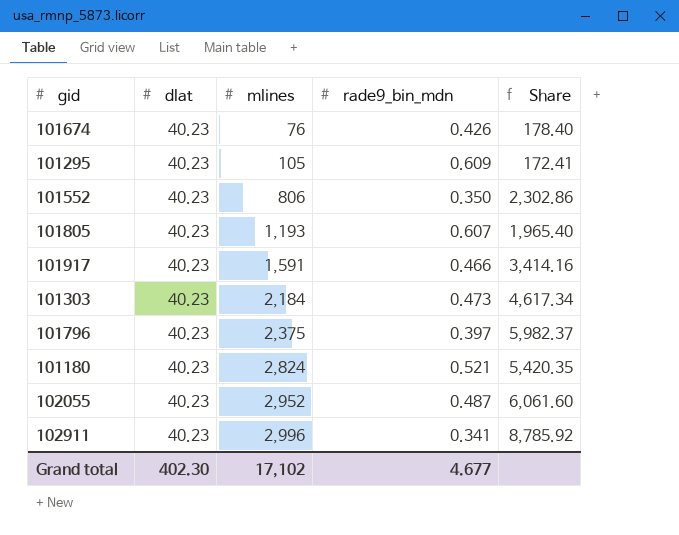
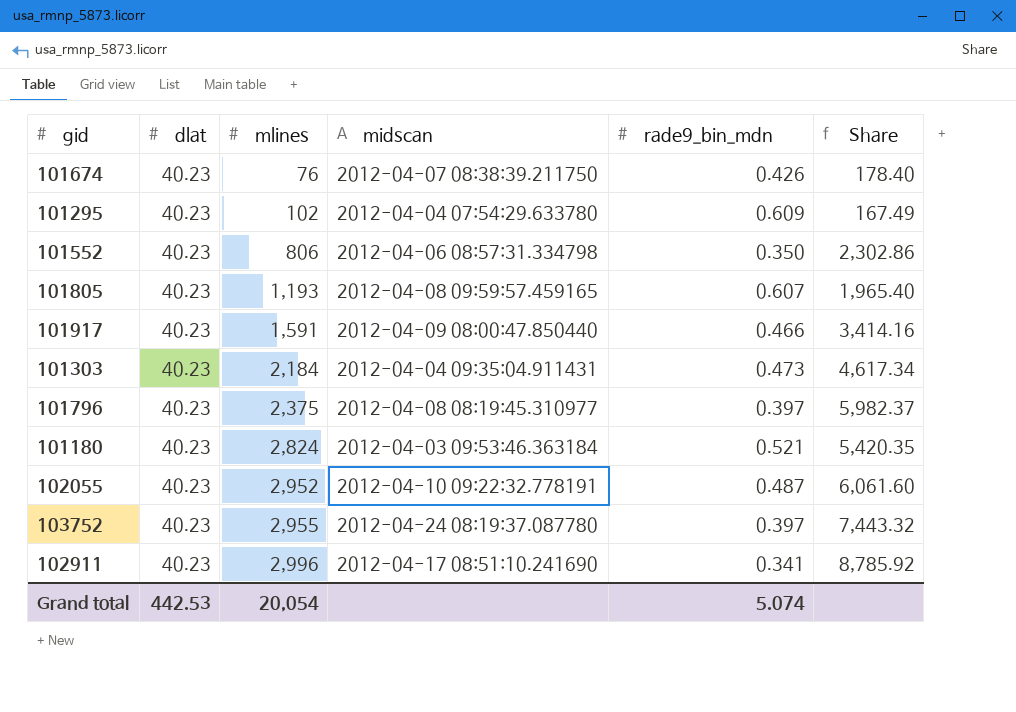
column midscan | position: none -> 4
101295 | mlines: 105 -> 102
101295 | Share: 172.41 -> 167.49
row 103752: none -> 40.23 | 2,955 | 2012-04-24 08:19:37.087780 | 0.397 | 7,443.32
Grand total | dlat: 402.30 -> 442.53
Grand total | mlines: 17,102 -> 20,054
Grand total | rade9_bin_mdn: 4.677 -> 5.074

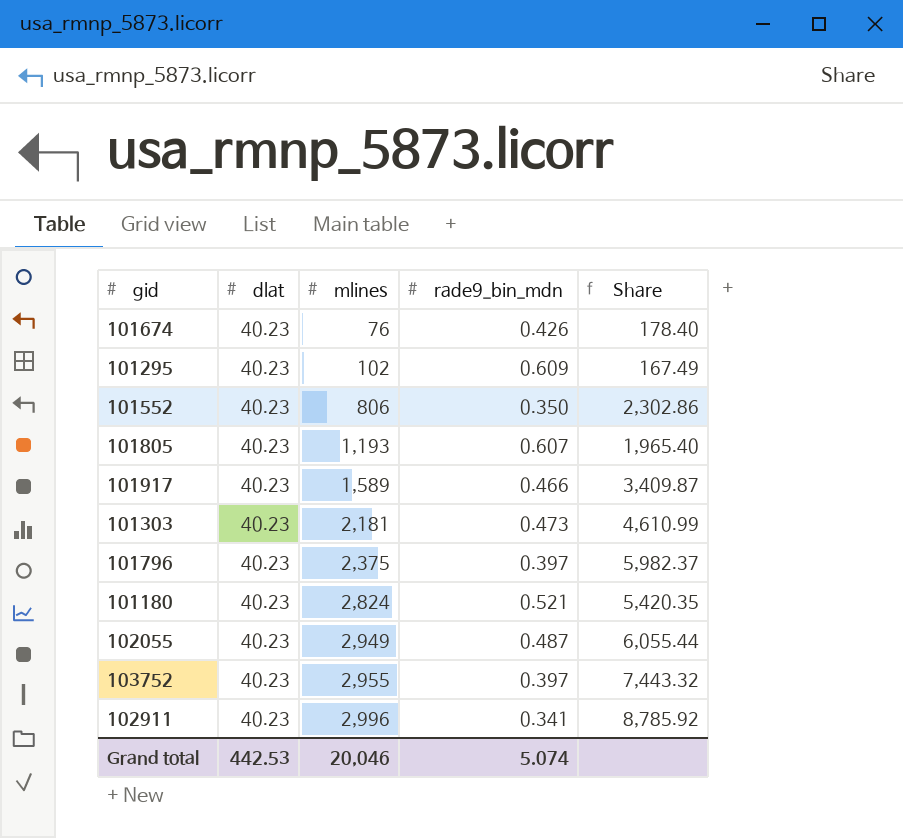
column midscan | position: 4 -> none
101917 | mlines: 1,591 -> 1,589
101917 | Share: 3,414.16 -> 3,409.87
101303 | mlines: 2,184 -> 2,181
101303 | Share: 4,617.34 -> 4,610.99
102055 | mlines: 2,952 -> 2,949
102055 | Share: 6,061.60 -> 6,055.44
Grand total | mlines: 20,054 -> 20,046

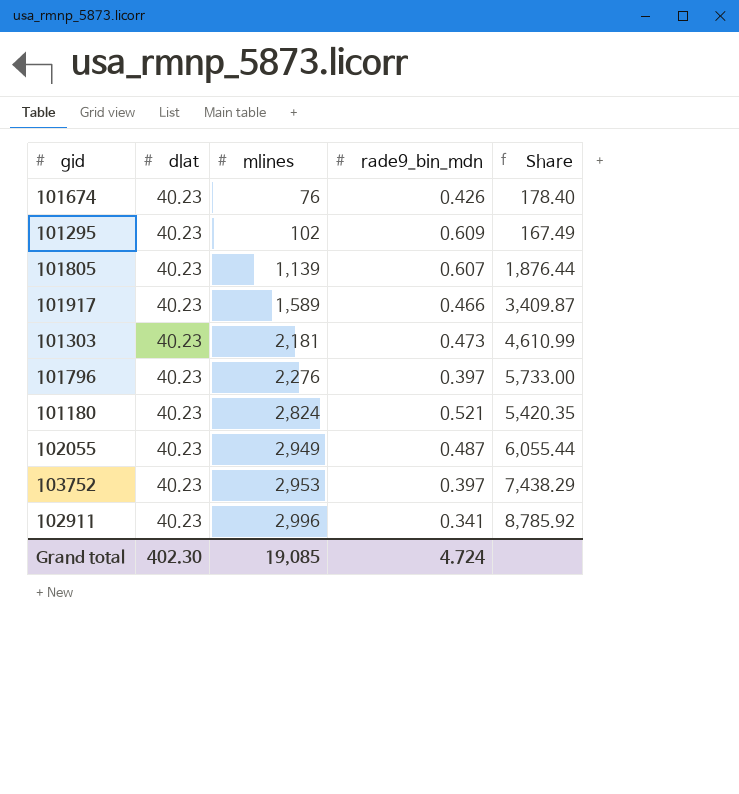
row 101552: 40.23 | 806 | 0.350 | 2,302.86 -> none
101805 | mlines: 1,193 -> 1,139
101805 | Share: 1,965.40 -> 1,876.44
101796 | mlines: 2,375 -> 2,276
101796 | Share: 5,982.37 -> 5,733.00
103752 | mlines: 2,955 -> 2,953
103752 | Share: 7,443.32 -> 7,438.29
Grand total | dlat: 442.53 -> 402.30
Grand total | mlines: 20,046 -> 19,085
Grand total | rade9_bin_mdn: 5.074 -> 4.724

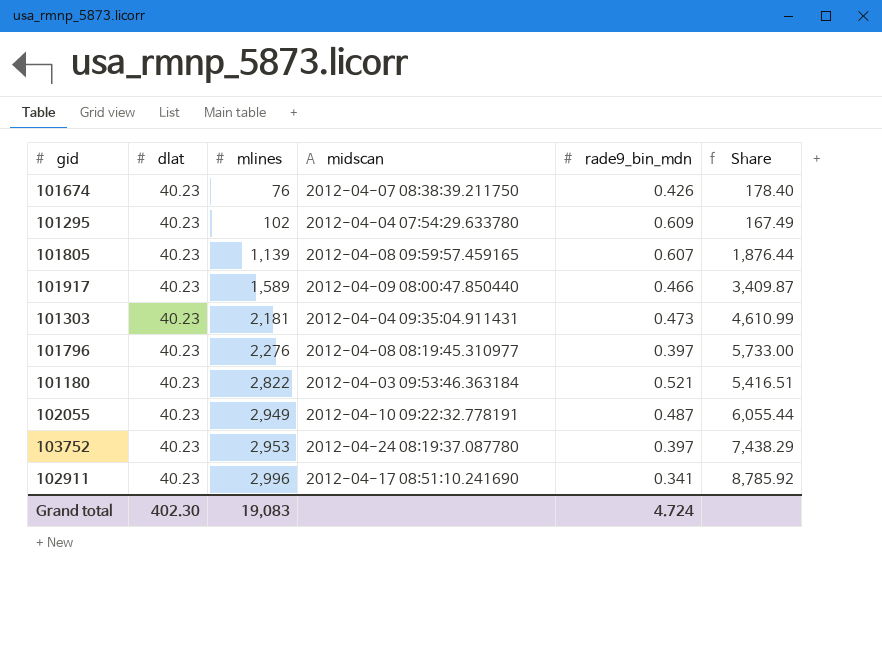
column midscan | position: none -> 4
101180 | mlines: 2,824 -> 2,822
101180 | Share: 5,420.35 -> 5,416.51
Grand total | mlines: 19,085 -> 19,083

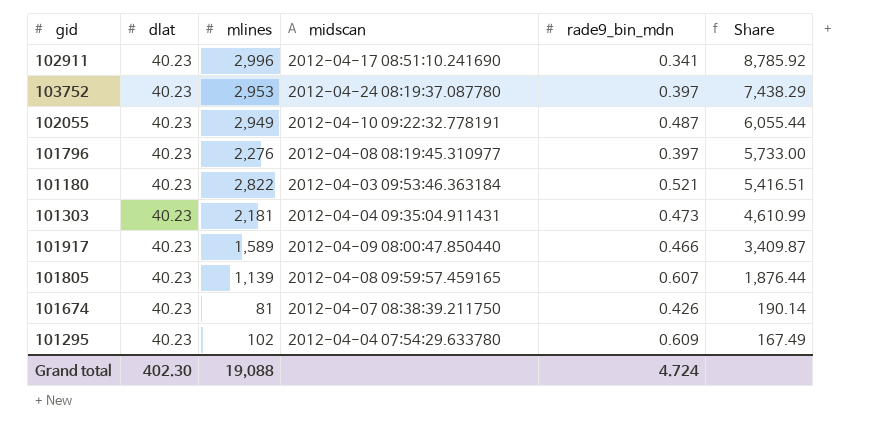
row order: mlines ascending -> Share descending
101674 | mlines: 76 -> 81
101674 | Share: 178.40 -> 190.14
Grand total | mlines: 19,083 -> 19,088

